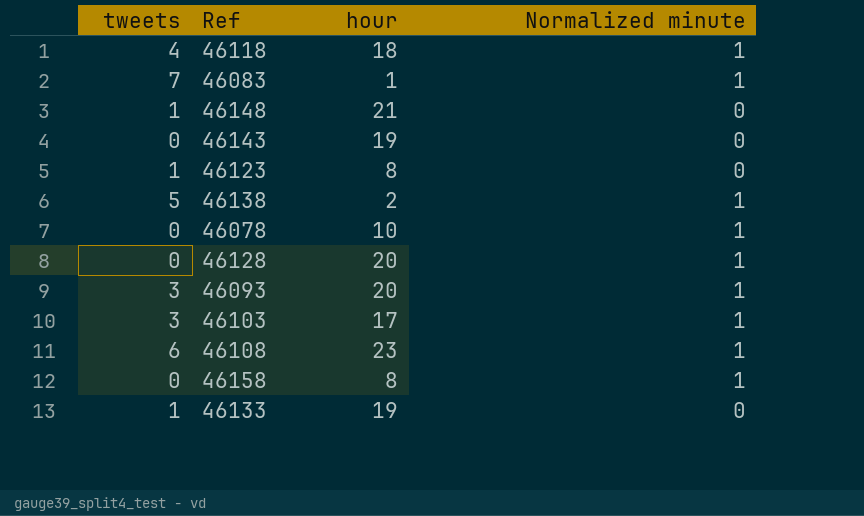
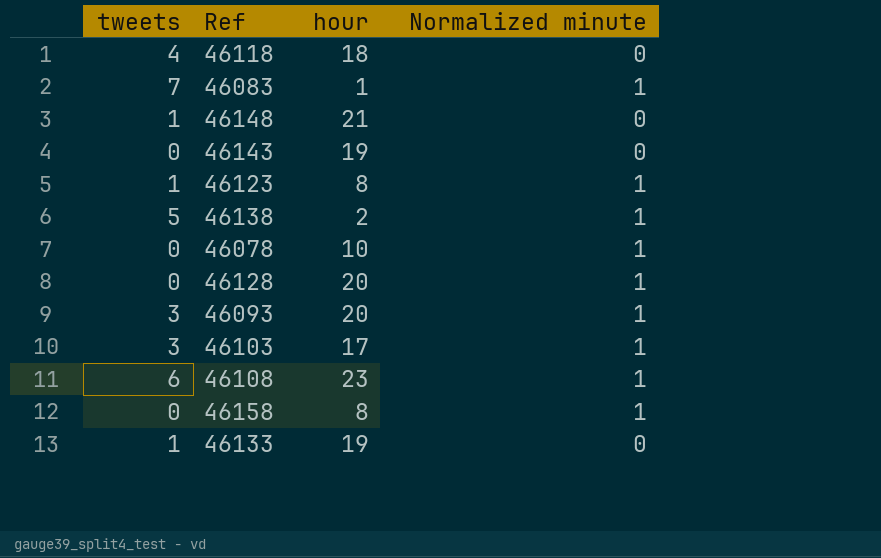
46118 | Normalized minute: 1 -> 0
46123 | Normalized minute: 0 -> 1

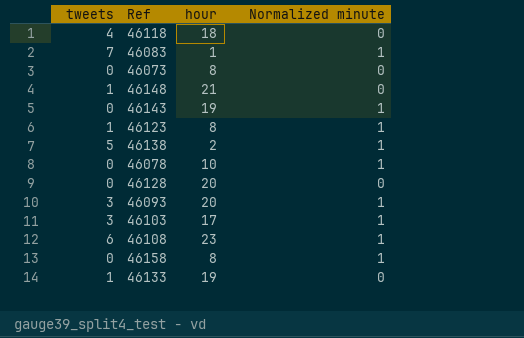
row 46073: none -> 0 | 8 | 0
46143 | Normalized minute: 0 -> 1
46128 | Normalized minute: 1 -> 0

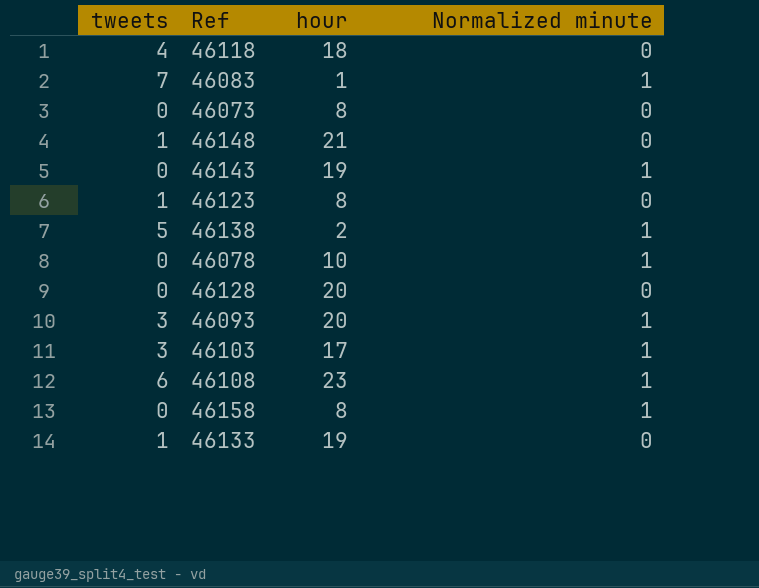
46123 | Normalized minute: 1 -> 0

